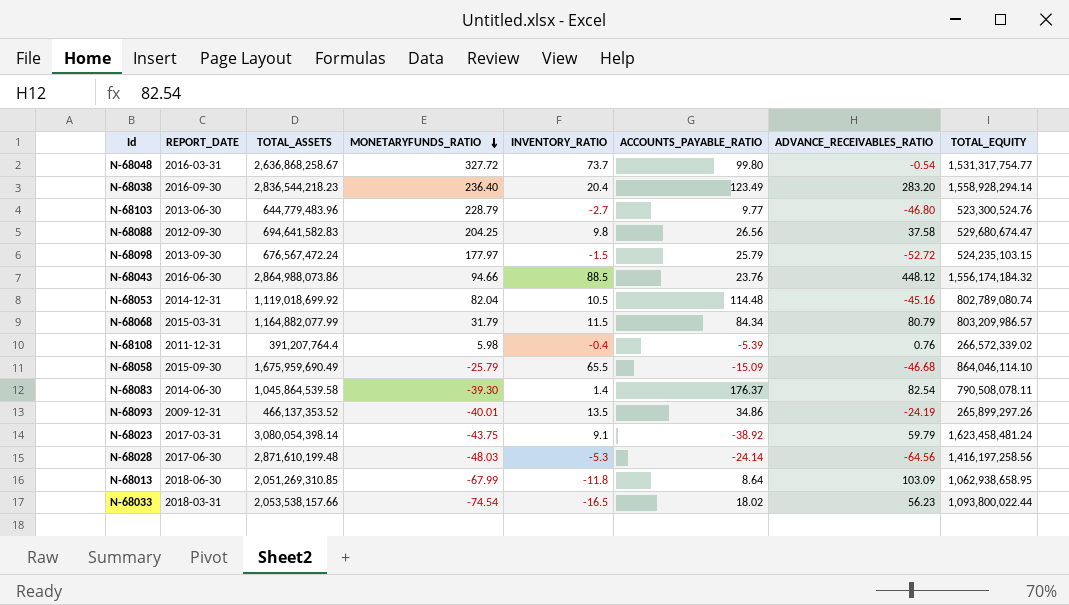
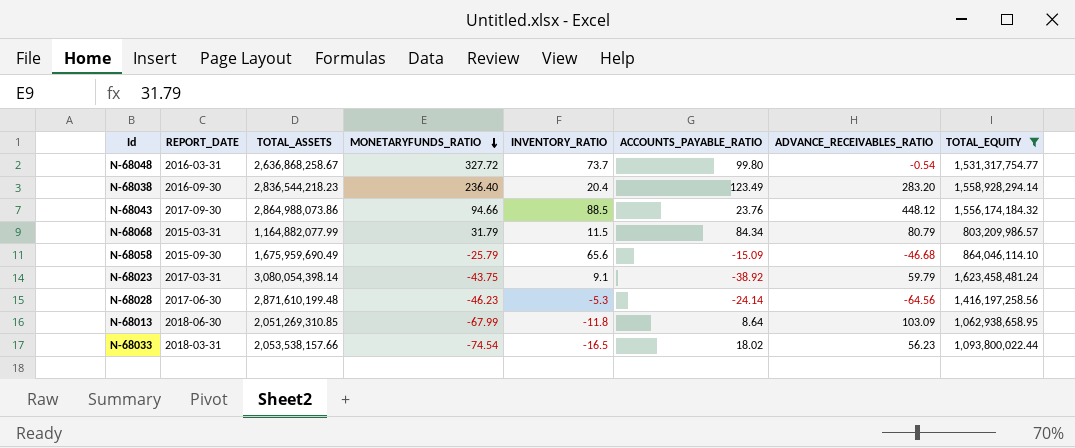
filter: none -> TOTAL_EQUITY >= 803,209,986.57
N-68043 | REPORT_DATE: 2016-06-30 -> 2017-09-30
N-68058 | INVENTORY_RATIO: 65.5 -> 65.6
N-68028 | MONETARYFUNDS_RATIO: -48.03 -> -46.23

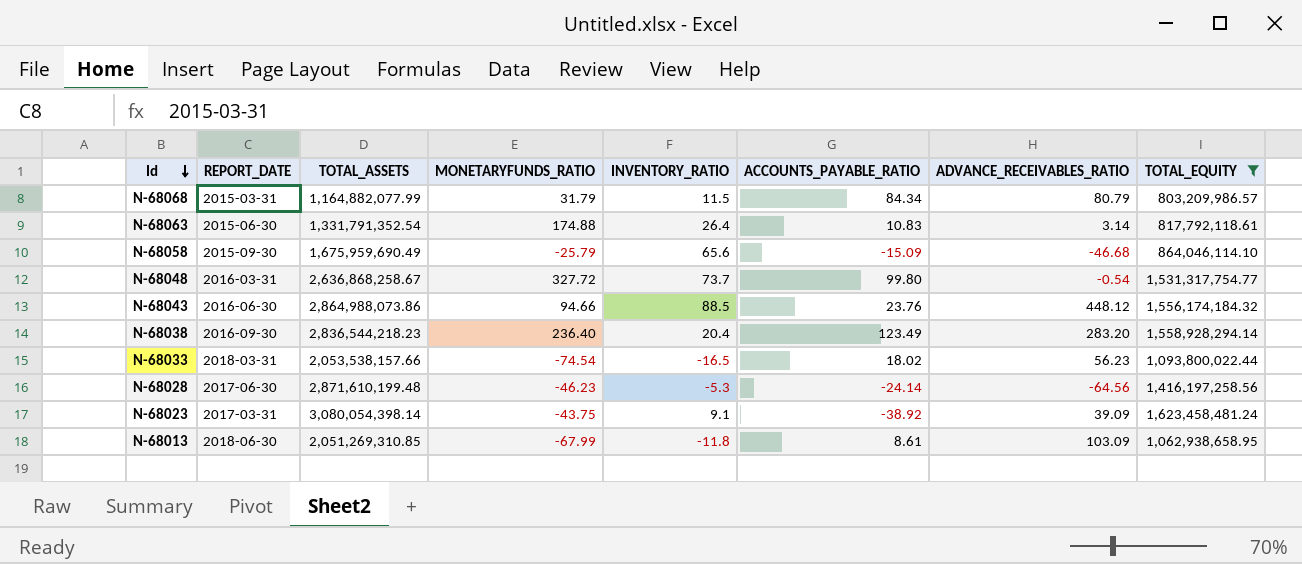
row order: MONETARYFUNDS_RATIO descending -> Id descending
row N-68063: none -> 2015-06-30 | 1,331,791,352.54 | 174.88 | 26.4 | 10.83 | 3.14 | 817,792,118.61
N-68043 | REPORT_DATE: 2017-09-30 -> 2016-06-30
N-68023 | ADVANCE_RECEIVABLES_RATIO: 59.79 -> 39.09
N-68013 | ACCOUNTS_PAYABLE_RATIO: 8.64 -> 8.61

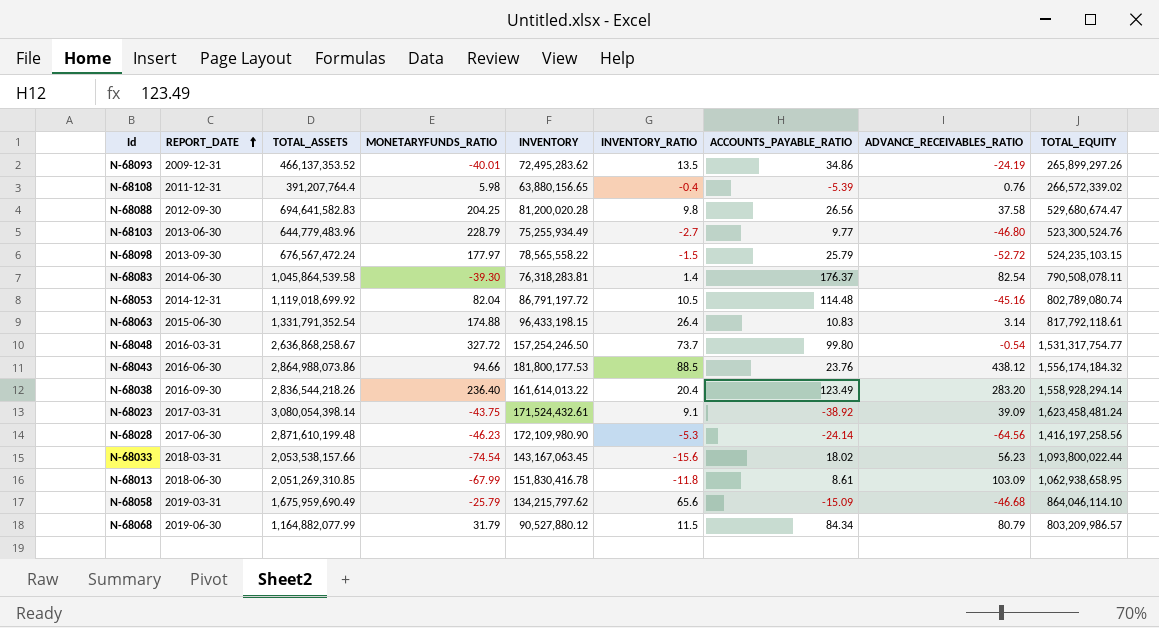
filter: TOTAL_EQUITY >= 803,209,986.57 -> none
row order: Id descending -> REPORT_DATE ascending
column INVENTORY | position: none -> 5
N-68043 | ADVANCE_RECEIVABLES_RATIO: 448.12 -> 438.12
N-68038 | TOTAL_ASSETS: 2,836,544,218.23 -> 2,836,544,218.26
N-68033 | INVENTORY_RATIO: -16.5 -> -15.6
N-68058 | REPORT_DATE: 2015-09-30 -> 2019-03-31
N-68068 | REPORT_DATE: 2015-03-31 -> 2019-06-30

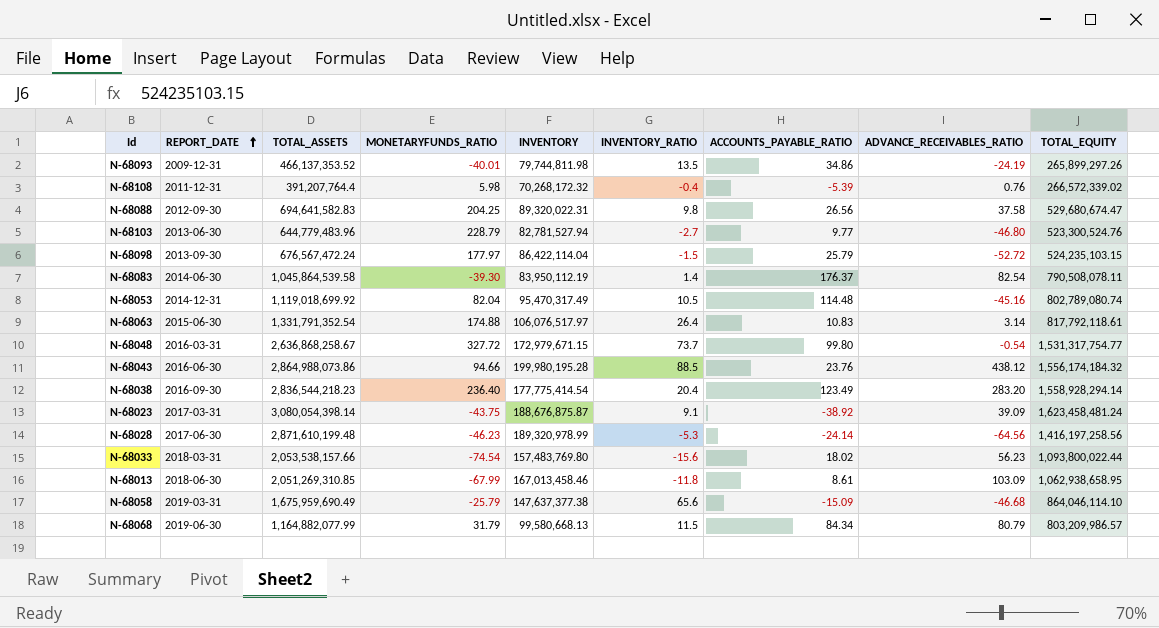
N-68093 | INVENTORY: 72,495,283.62 -> 79,744,811.98
N-68108 | INVENTORY: 63,880,156.65 -> 70,268,172.32
N-68088 | INVENTORY: 81,200,020.28 -> 89,320,022.31
N-68103 | INVENTORY: 75,255,934.49 -> 82,781,527.94
N-68098 | INVENTORY: 78,565,558.22 -> 86,422,114.04
N-68083 | INVENTORY: 76,318,283.81 -> 83,950,112.19
N-68053 | INVENTORY: 86,791,197.72 -> 95,470,317.49
N-68063 | INVENTORY: 96,433,198.15 -> 106,076,517.97
N-68048 | INVENTORY: 157,254,246.50 -> 172,979,671.15
N-68043 | INVENTORY: 181,800,177.53 -> 199,980,195.28
N-68038 | TOTAL_ASSETS: 2,836,544,218.26 -> 2,836,544,218.23
N-68038 | INVENTORY: 161,614,013.22 -> 177,775,414.54
N-68023 | INVENTORY: 171,524,432.61 -> 188,676,875.87
N-68028 | INVENTORY: 172,109,980.90 -> 189,320,978.99
N-68033 | INVENTORY: 143,167,063.45 -> 157,483,769.80
N-68013 | INVENTORY: 151,830,416.78 -> 167,013,458.46
N-68058 | INVENTORY: 134,215,797.62 -> 147,637,377.38
N-68068 | INVENTORY: 90,527,880.12 -> 99,580,668.13

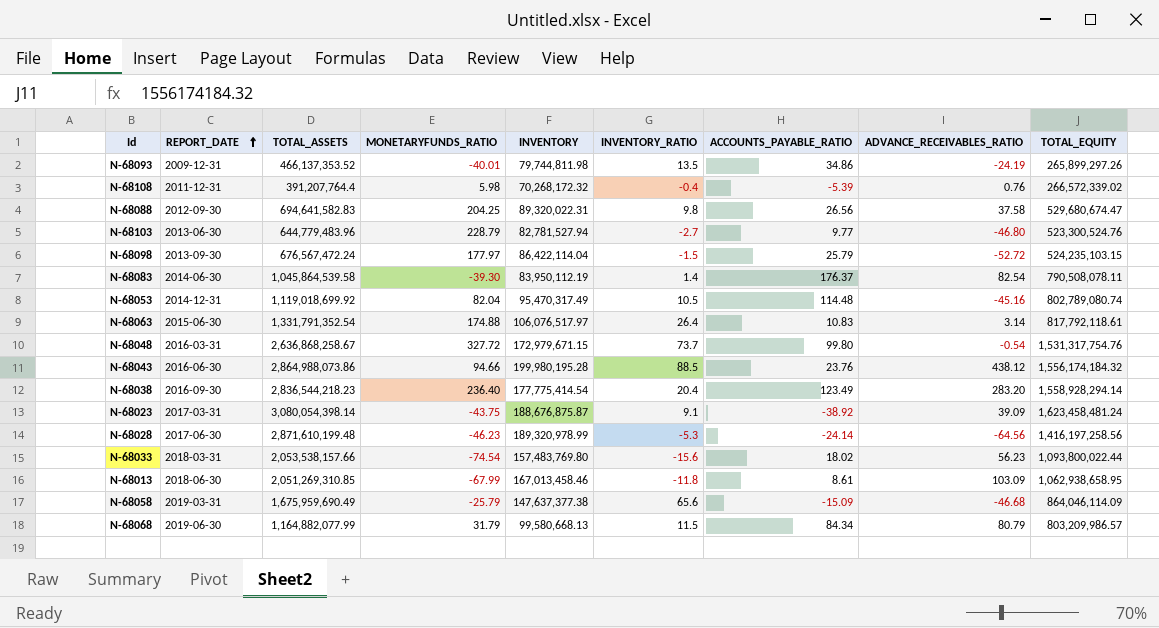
N-68048 | TOTAL_EQUITY: 1,531,317,754.77 -> 1,531,317,754.76
N-68058 | TOTAL_EQUITY: 864,046,114.10 -> 864,046,114.09

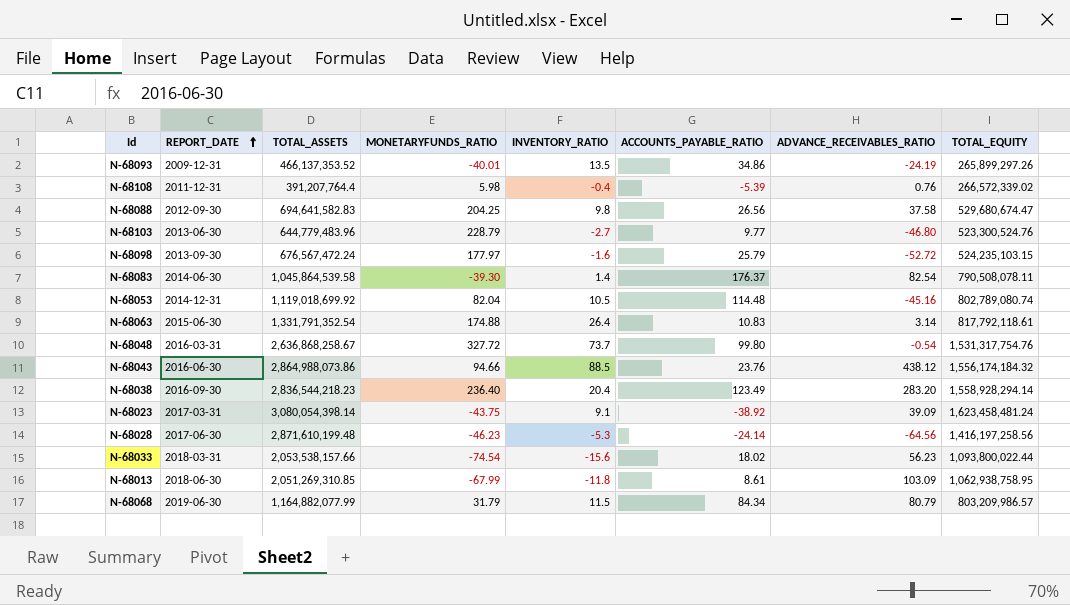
column INVENTORY | position: 5 -> none
row N-68058: 2019-03-31 | 1,675,959,690.49 | -25.79 | 147,637,377.38 | 65.6 | -15.09 | -46.68 | 864,046,114.09 -> none
N-68098 | INVENTORY_RATIO: -1.5 -> -1.6
N-68013 | TOTAL_EQUITY: 1,062,938,658.95 -> 1,062,938,758.95

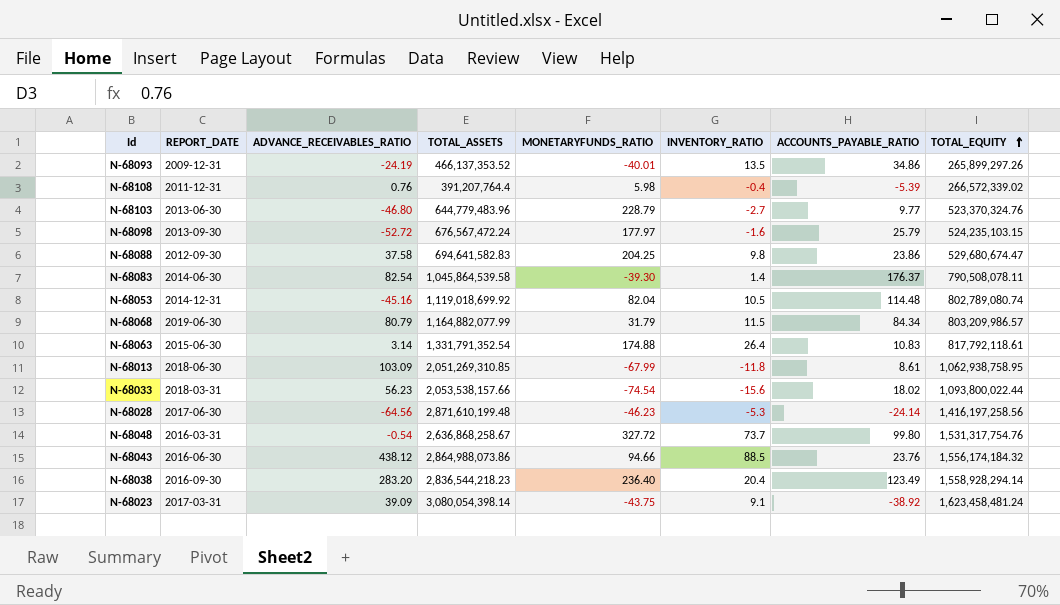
row order: REPORT_DATE ascending -> TOTAL_EQUITY ascending
column ADVANCE_RECEIVABLES_RATIO | position: 7 -> 3
N-68103 | TOTAL_EQUITY: 523,300,524.76 -> 523,370,324.76
N-68088 | ACCOUNTS_PAYABLE_RATIO: 26.56 -> 23.86

